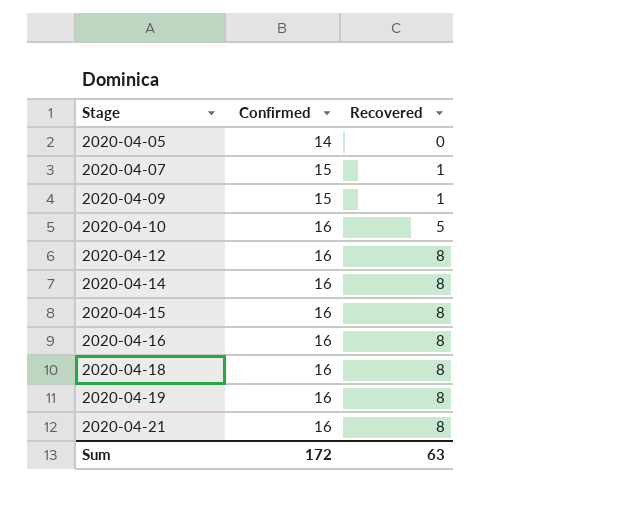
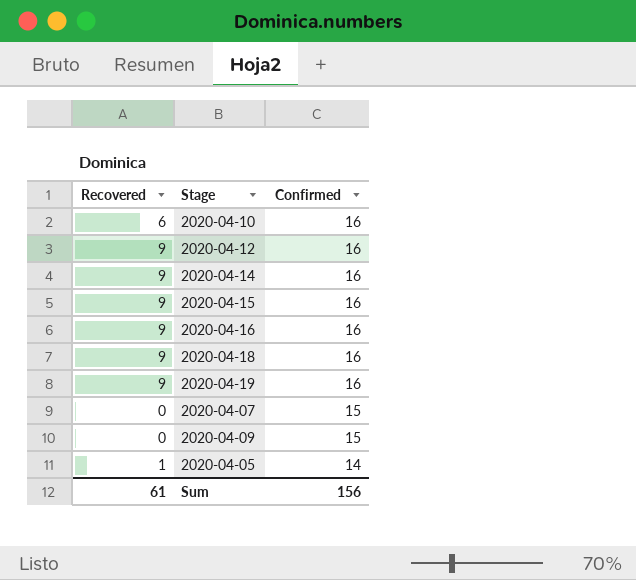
row order: Stage ascending -> Confirmed descending
column Recovered | position: 3 -> 1
row 2020-04-21: 16 | 8 -> none
2020-04-10 | Recovered: 5 -> 6
2020-04-12 | Recovered: 8 -> 9
2020-04-14 | Recovered: 8 -> 9
2020-04-15 | Recovered: 8 -> 9
2020-04-16 | Recovered: 8 -> 9
2020-04-18 | Recovered: 8 -> 9
2020-04-19 | Recovered: 8 -> 9
2020-04-07 | Recovered: 1 -> 0
2020-04-09 | Recovered: 1 -> 0
2020-04-05 | Recovered: 0 -> 1
Sum | Recovered: 63 -> 61
Sum | Confirmed: 172 -> 156

